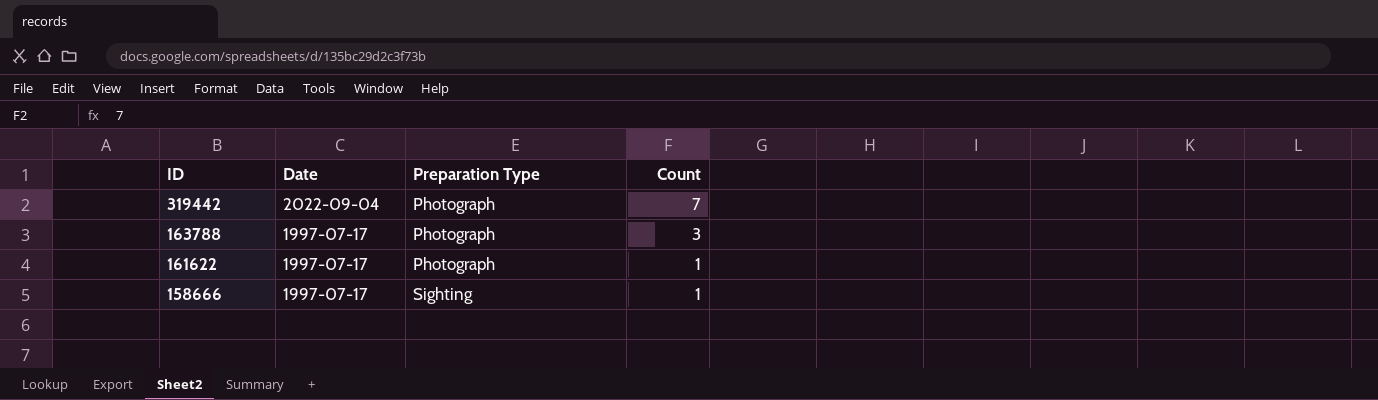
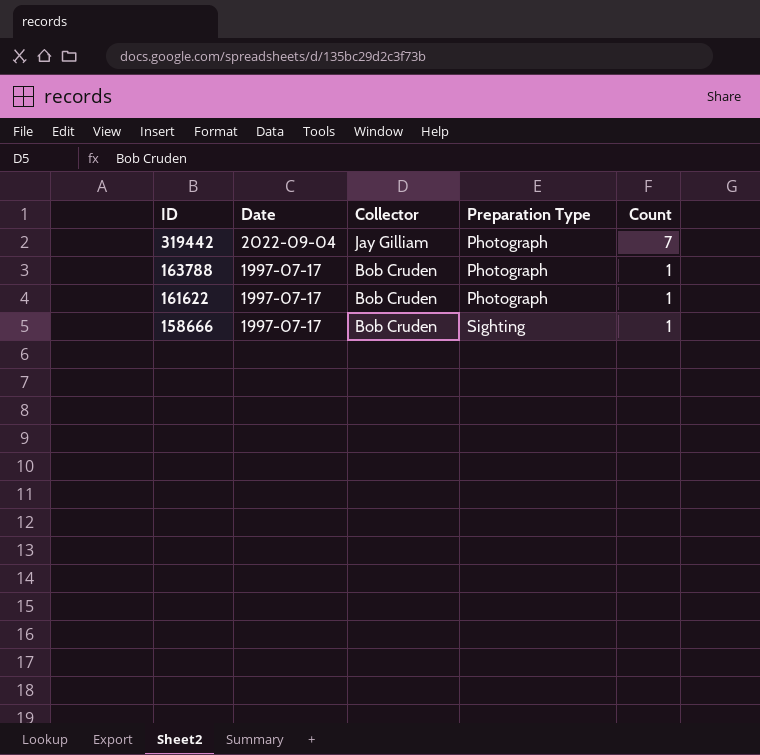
column Collector | position: none -> 3
163788 | Count: 3 -> 1

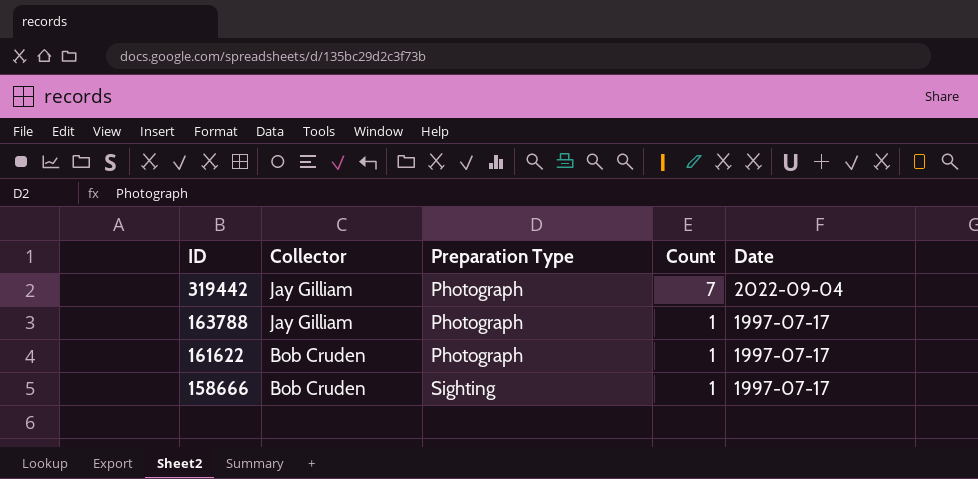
column Date | position: 2 -> 5
163788 | Collector: Bob Cruden -> Jay Gilliam

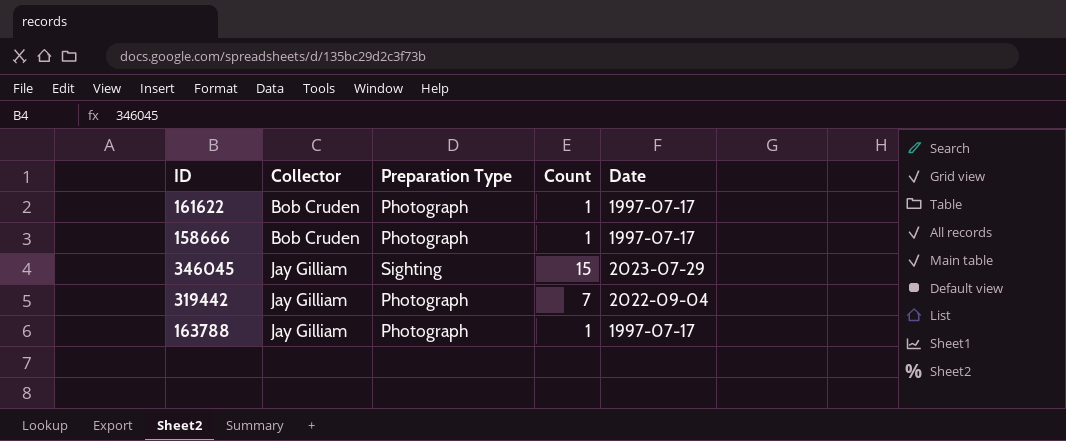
row order: ID descending -> Collector ascending
158666 | Preparation Type: Sighting -> Photograph
row 346045: none -> Jay Gilliam | Sighting | 15 | 2023-07-29

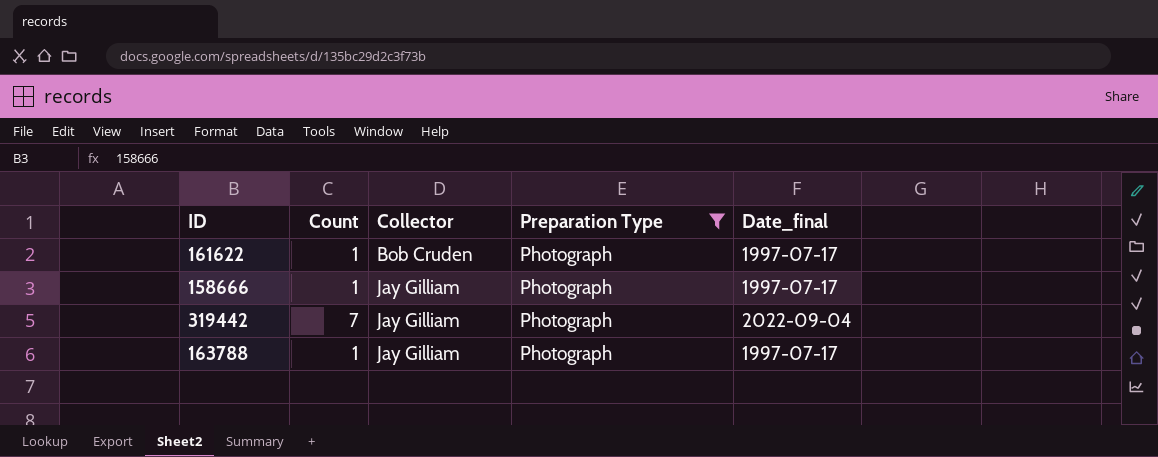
filter: none -> Preparation Type = Photograph
column Count | position: 4 -> 2
column name: Date -> Date_final
158666 | Collector: Bob Cruden -> Jay Gilliam

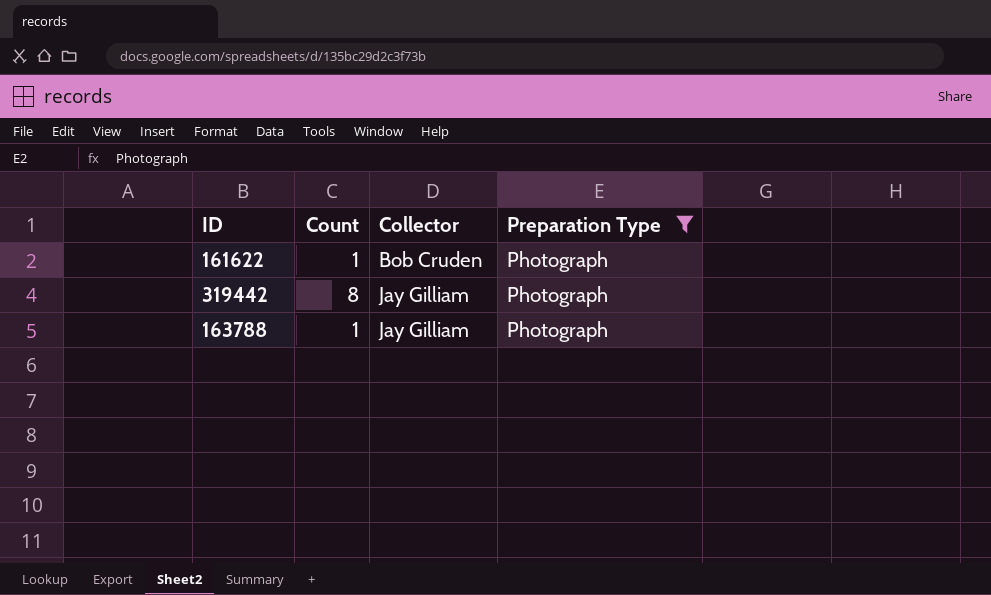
column Date_final | position: 5 -> none
row 158666: 1 | Jay Gilliam | Photograph | 1997-07-17 -> none
319442 | Count: 7 -> 8

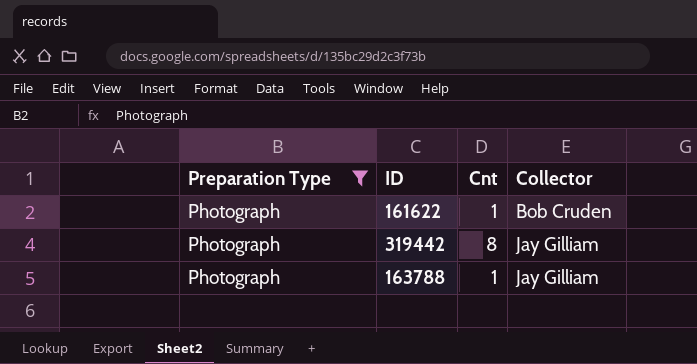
column Preparation Type | position: 4 -> 1
column name: Count -> Cnt

